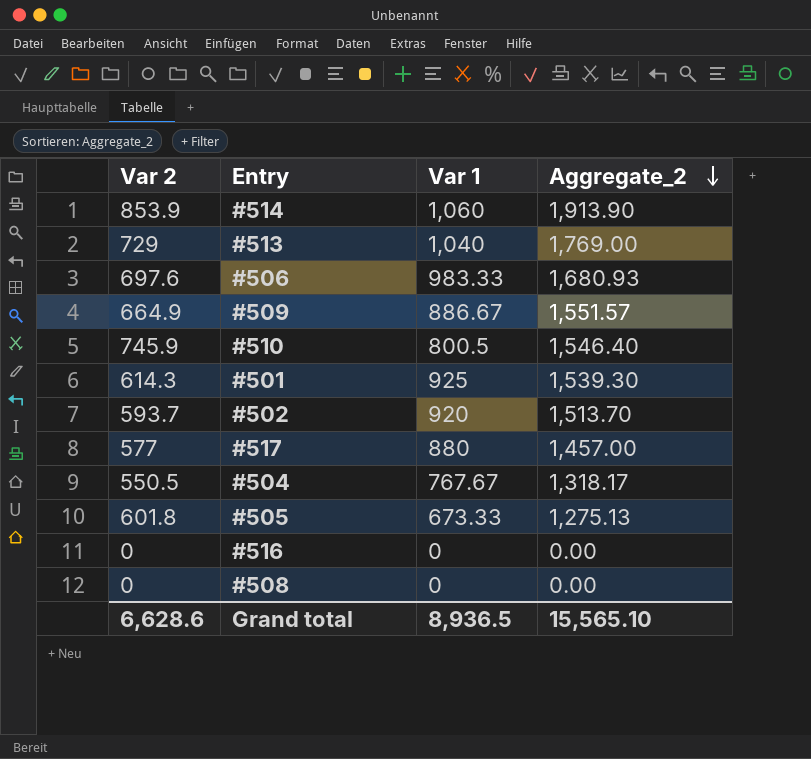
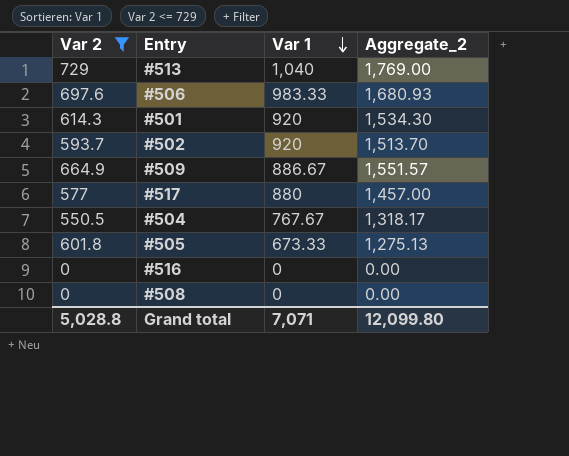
filter: none -> Var 2 <= 729
row order: Aggregate_2 descending -> Var 1 descending
#501 | Var 1: 925 -> 920
#501 | Aggregate_2: 1,539.30 -> 1,534.30
Grand total | Var 2: 6,628.6 -> 5,028.8
Grand total | Var 1: 8,936.5 -> 7,071
Grand total | Aggregate_2: 15,565.10 -> 12,099.80

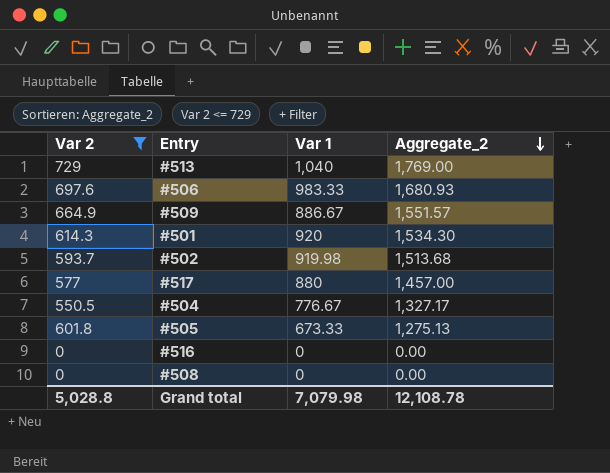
row order: Var 1 descending -> Aggregate_2 descending
#502 | Var 1: 920 -> 919.98
#502 | Aggregate_2: 1,513.70 -> 1,513.68
#504 | Var 1: 767.67 -> 776.67
#504 | Aggregate_2: 1,318.17 -> 1,327.17
Grand total | Var 1: 7,071 -> 7,079.98
Grand total | Aggregate_2: 12,099.80 -> 12,108.78

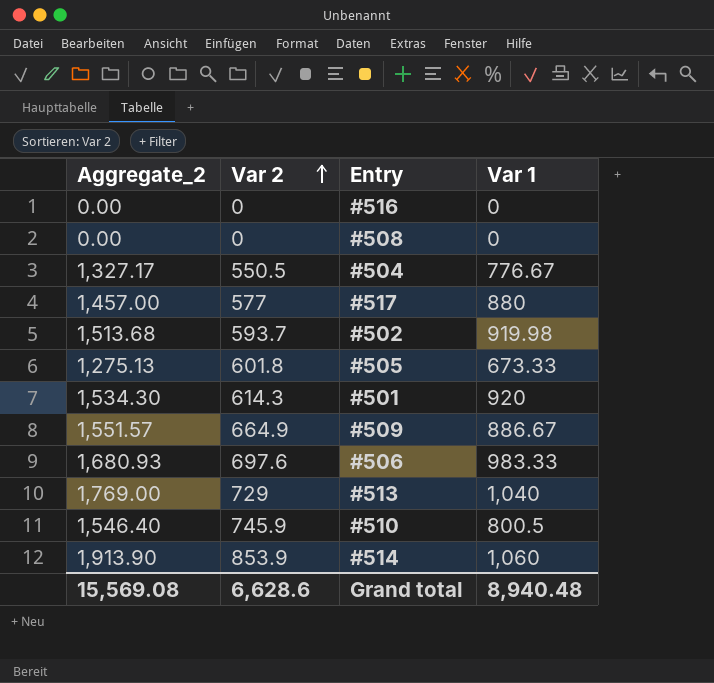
filter: Var 2 <= 729 -> none
row order: Aggregate_2 descending -> Var 2 ascending
column Aggregate_2 | position: 4 -> 1
Grand total | Aggregate_2: 12,108.78 -> 15,569.08
Grand total | Var 2: 5,028.8 -> 6,628.6
Grand total | Var 1: 7,079.98 -> 8,940.48

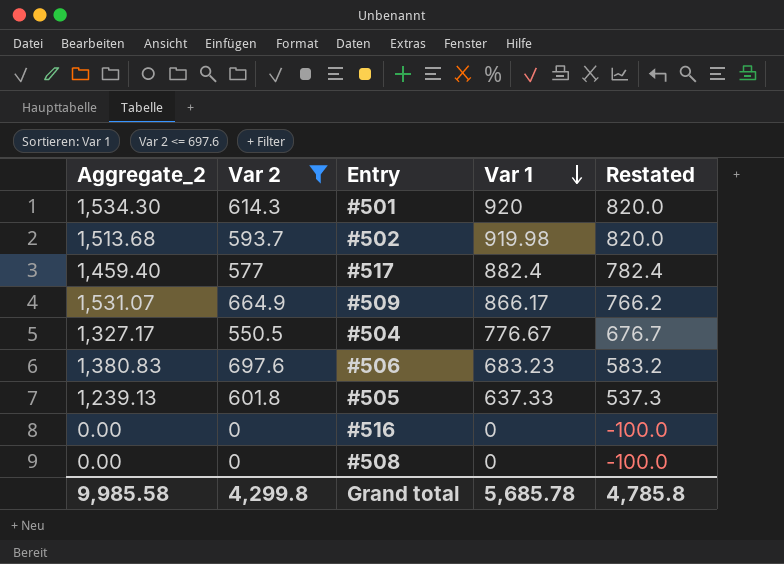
filter: none -> Var 2 <= 697.6
row order: Var 2 ascending -> Var 1 descending
column Restated | formula: none -> [Var 1] - 100
#517 | Aggregate_2: 1,457.00 -> 1,459.40
#517 | Var 1: 880 -> 882.4
#509 | Aggregate_2: 1,551.57 -> 1,531.07
#509 | Var 1: 886.67 -> 866.17
#506 | Aggregate_2: 1,680.93 -> 1,380.83
#506 | Var 1: 983.33 -> 683.23
#505 | Aggregate_2: 1,275.13 -> 1,239.13
#505 | Var 1: 673.33 -> 637.33
Grand total | Aggregate_2: 15,569.08 -> 9,985.58
Grand total | Var 2: 6,628.6 -> 4,299.8
Grand total | Var 1: 8,940.48 -> 5,685.78

